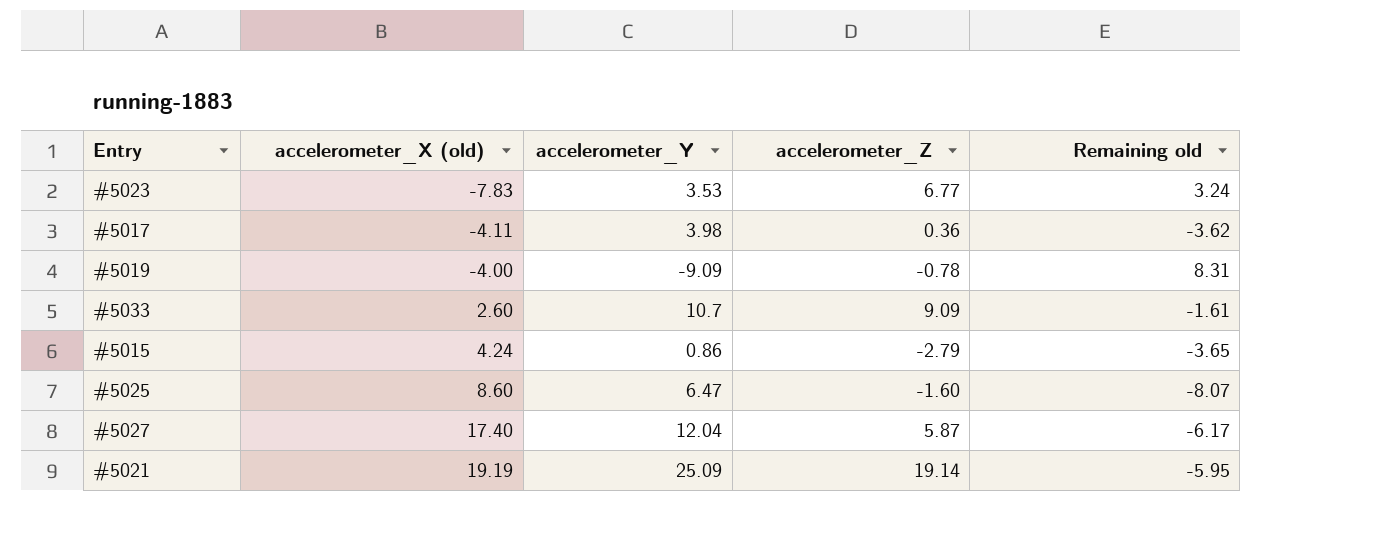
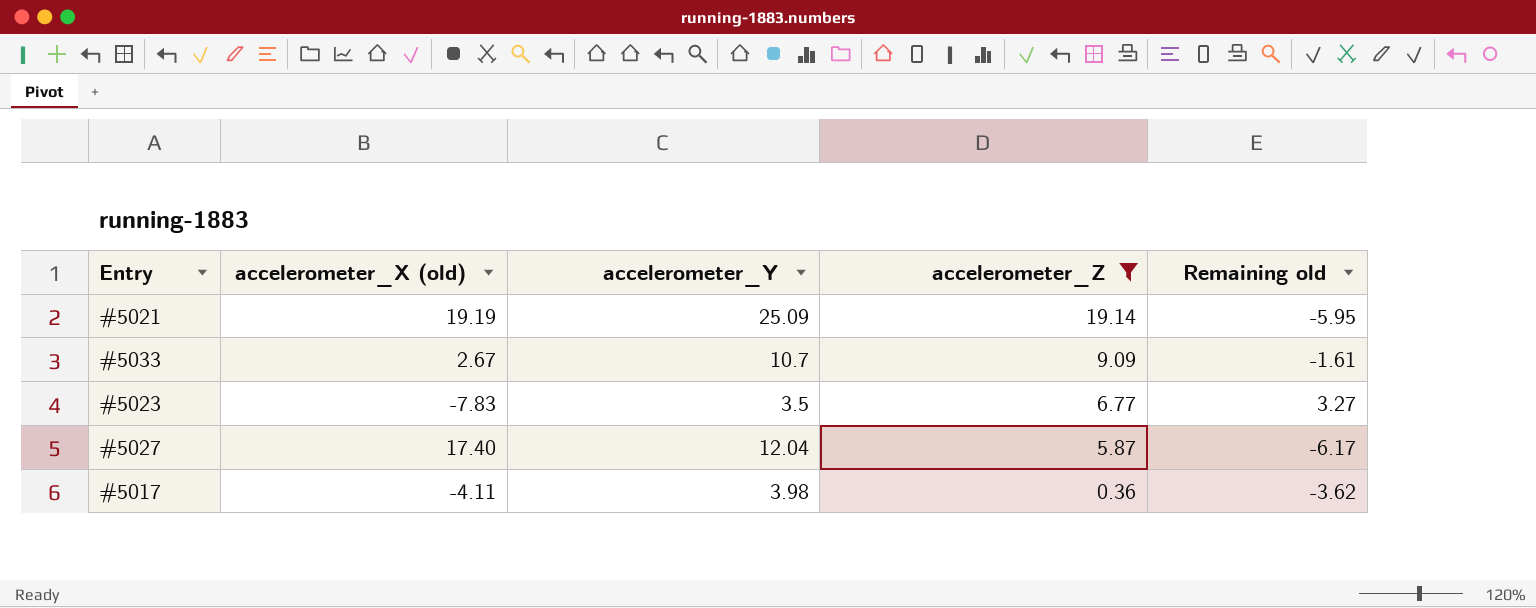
filter: none -> accelerometer_Z >= 0.36
row order: accelerometer_X (old) ascending -> accelerometer_Z descending
#5033 | accelerometer_X (old): 2.60 -> 2.67
#5023 | accelerometer_Y: 3.53 -> 3.5
#5023 | Remaining old: 3.24 -> 3.27

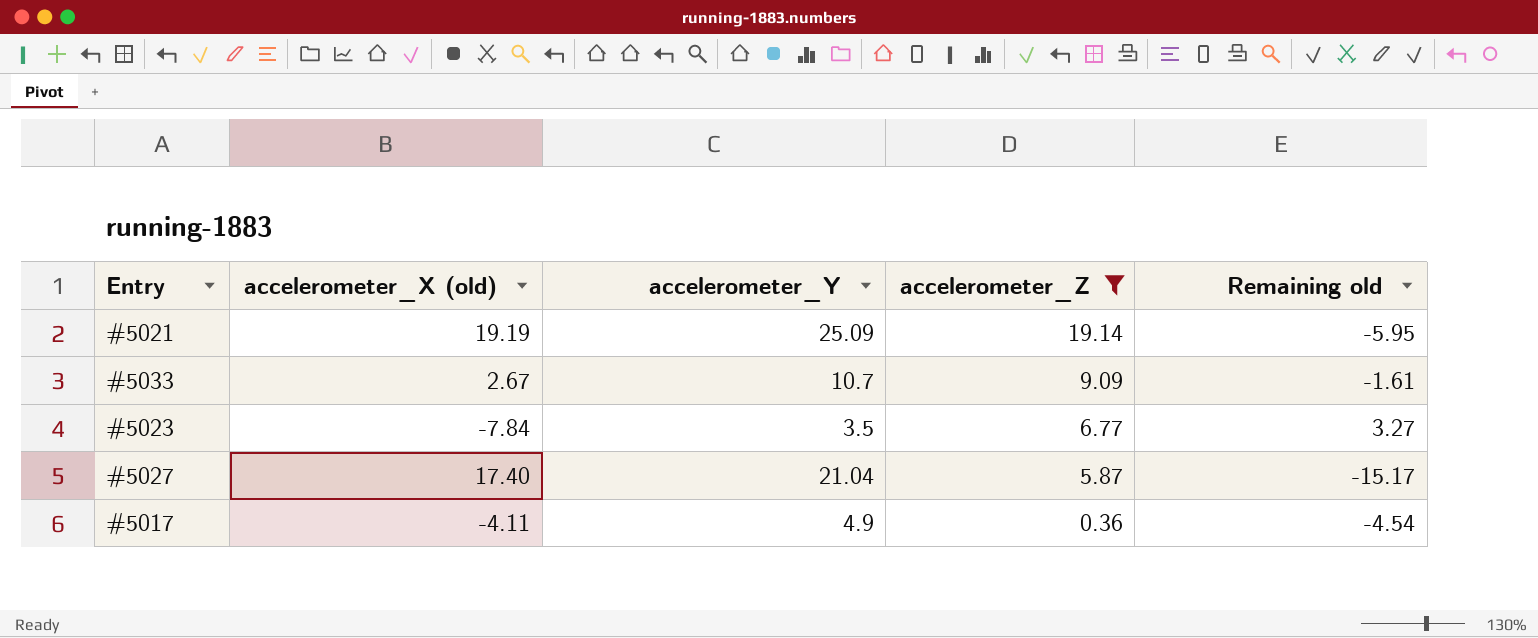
#5023 | accelerometer_X (old): -7.83 -> -7.84
#5027 | accelerometer_Y: 12.04 -> 21.04
#5027 | Remaining old: -6.17 -> -15.17
#5017 | accelerometer_Y: 3.98 -> 4.9
#5017 | Remaining old: -3.62 -> -4.54

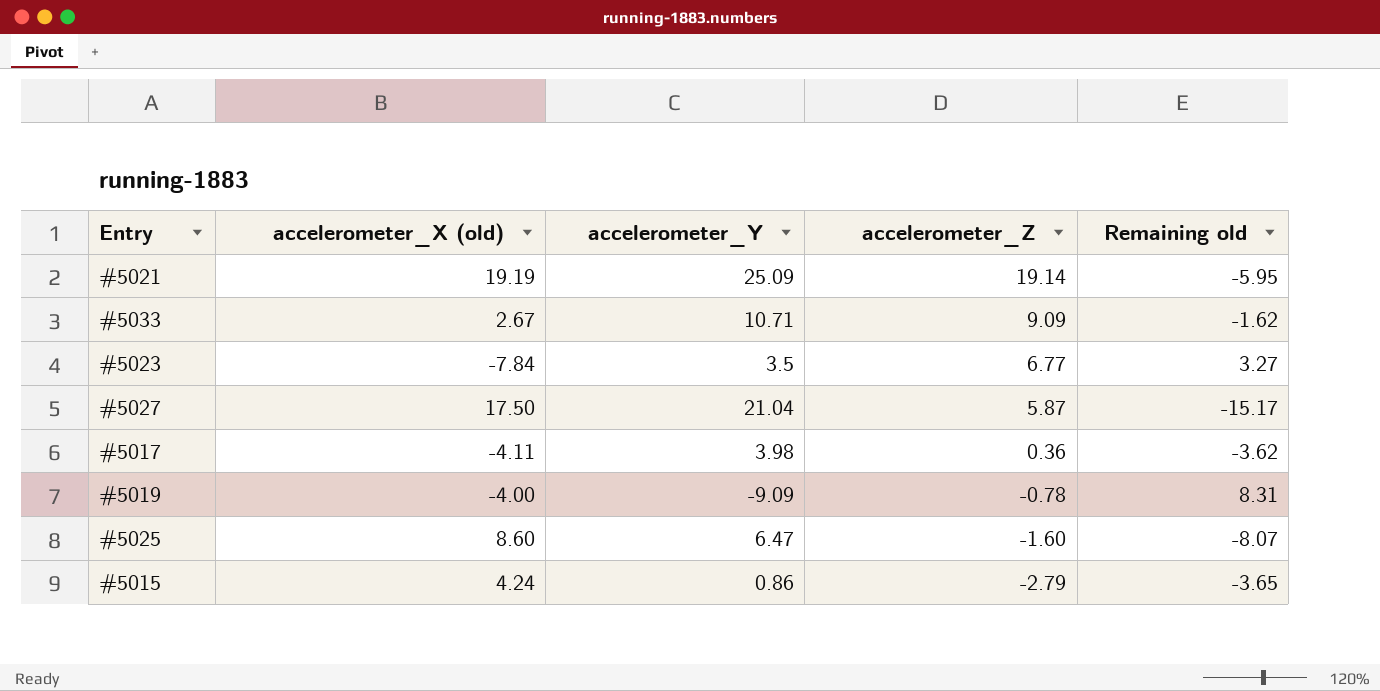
filter: accelerometer_Z >= 0.36 -> none
#5033 | accelerometer_Y: 10.7 -> 10.71
#5033 | Remaining old: -1.61 -> -1.62
#5027 | accelerometer_X (old): 17.40 -> 17.50
#5017 | accelerometer_Y: 4.9 -> 3.98
#5017 | Remaining old: -4.54 -> -3.62

